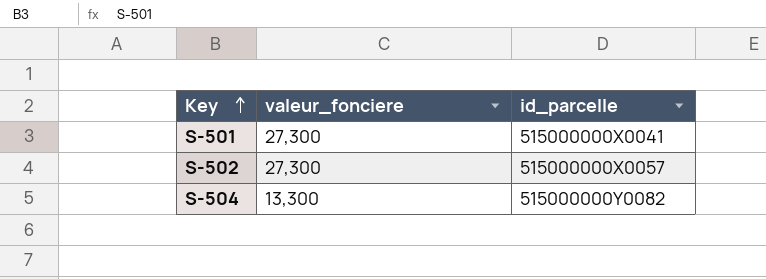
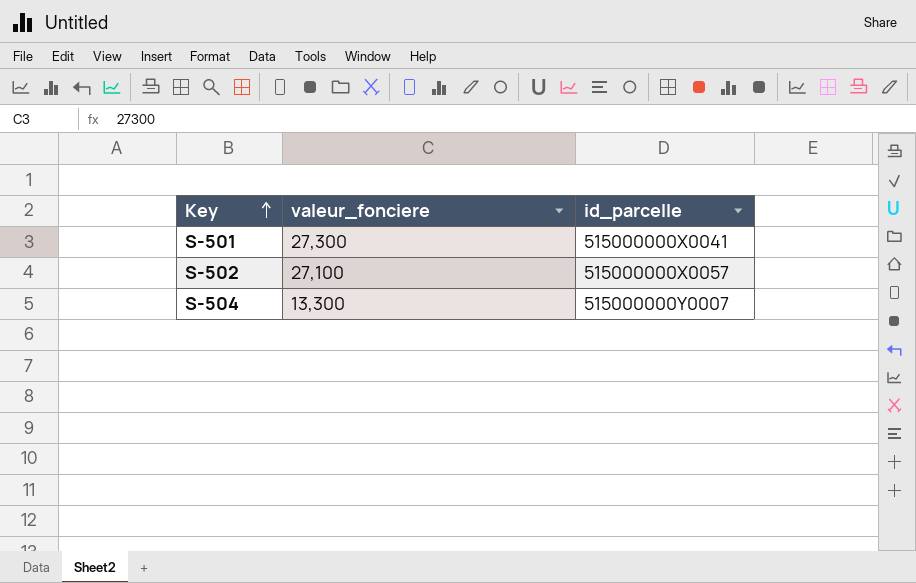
S-502 | valeur_fonciere: 27,300 -> 27,100
S-504 | id_parcelle: 515000000Y0082 -> 515000000Y0007

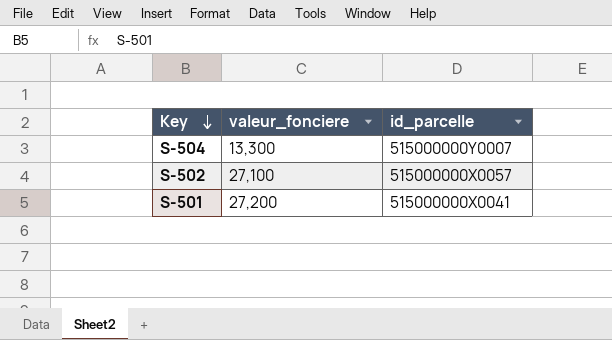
row order: Key ascending -> Key descending
S-501 | valeur_fonciere: 27,300 -> 27,200

